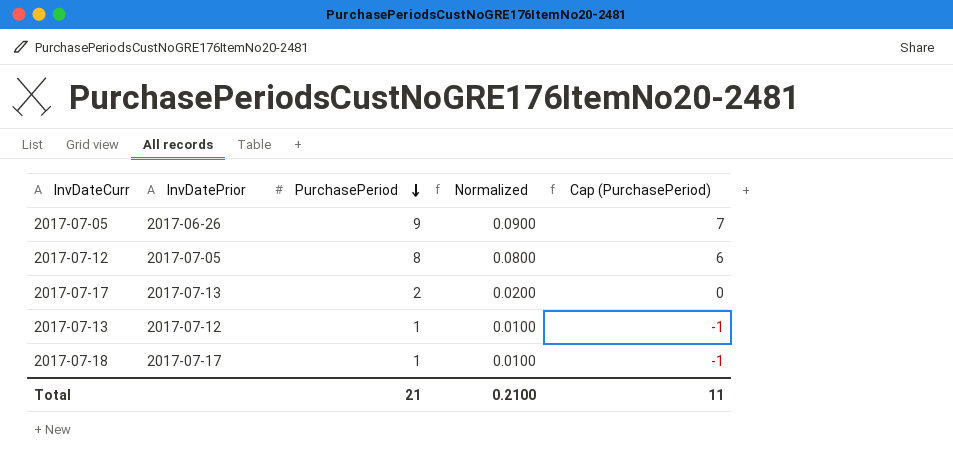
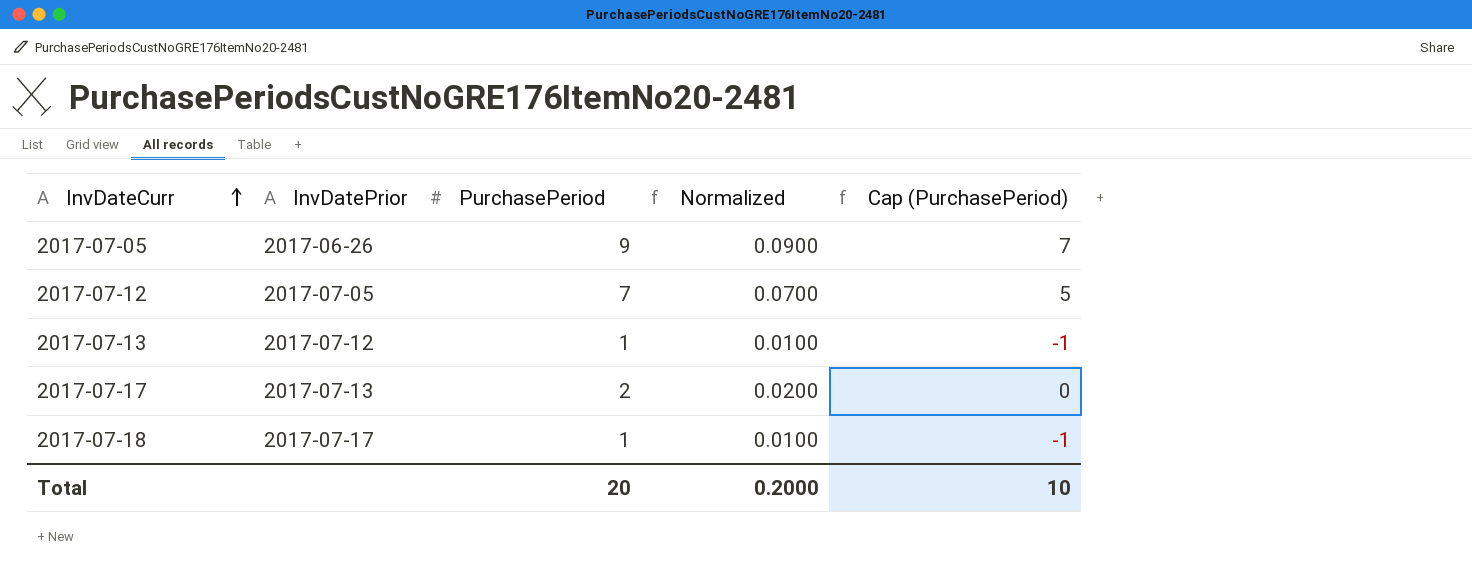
row order: PurchasePeriod descending -> InvDateCurr ascending
2017-07-12 | PurchasePeriod: 8 -> 7
2017-07-12 | Normalized: 0.0800 -> 0.0700
2017-07-12 | Cap (PurchasePeriod): 6 -> 5
Total | PurchasePeriod: 21 -> 20
Total | Normalized: 0.2100 -> 0.2000
Total | Cap (PurchasePeriod): 11 -> 10

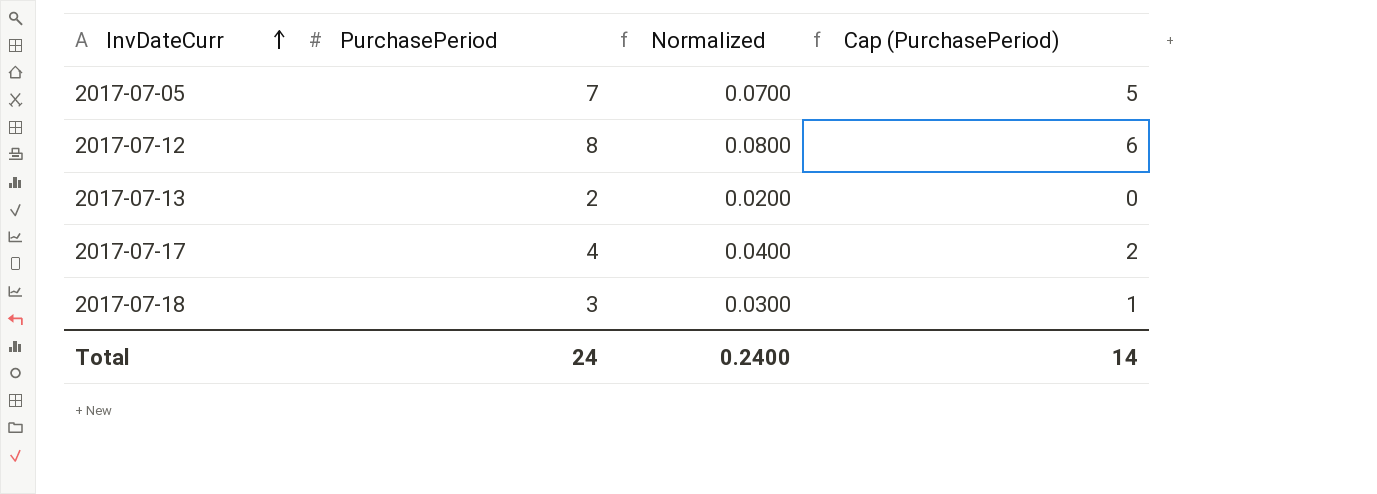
column InvDatePrior | position: 2 -> none
2017-07-05 | PurchasePeriod: 9 -> 7
2017-07-05 | Normalized: 0.0900 -> 0.0700
2017-07-05 | Cap (PurchasePeriod): 7 -> 5
2017-07-12 | PurchasePeriod: 7 -> 8
2017-07-12 | Normalized: 0.0700 -> 0.0800
2017-07-12 | Cap (PurchasePeriod): 5 -> 6
2017-07-13 | PurchasePeriod: 1 -> 2
2017-07-13 | Normalized: 0.0100 -> 0.0200
2017-07-13 | Cap (PurchasePeriod): -1 -> 0
2017-07-17 | PurchasePeriod: 2 -> 4
2017-07-17 | Normalized: 0.0200 -> 0.0400
2017-07-17 | Cap (PurchasePeriod): 0 -> 2
2017-07-18 | PurchasePeriod: 1 -> 3
2017-07-18 | Normalized: 0.0100 -> 0.0300
2017-07-18 | Cap (PurchasePeriod): -1 -> 1
Total | PurchasePeriod: 20 -> 24
Total | Normalized: 0.2000 -> 0.2400
Total | Cap (PurchasePeriod): 10 -> 14

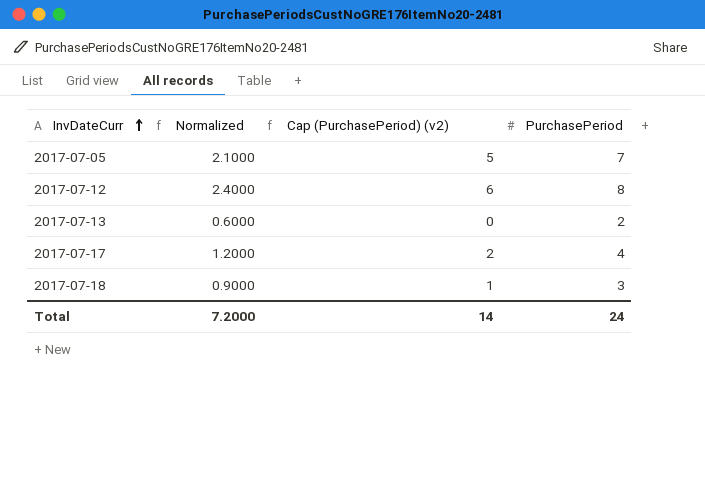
column Normalized | formula: [PurchasePeriod] * 0.01 -> [PurchasePeriod] * 0.3
column name: Cap (PurchasePeriod) -> Cap (PurchasePeriod) (v2)
column PurchasePeriod | position: 2 -> 4
Total | Normalized: 0.2400 -> 7.2000

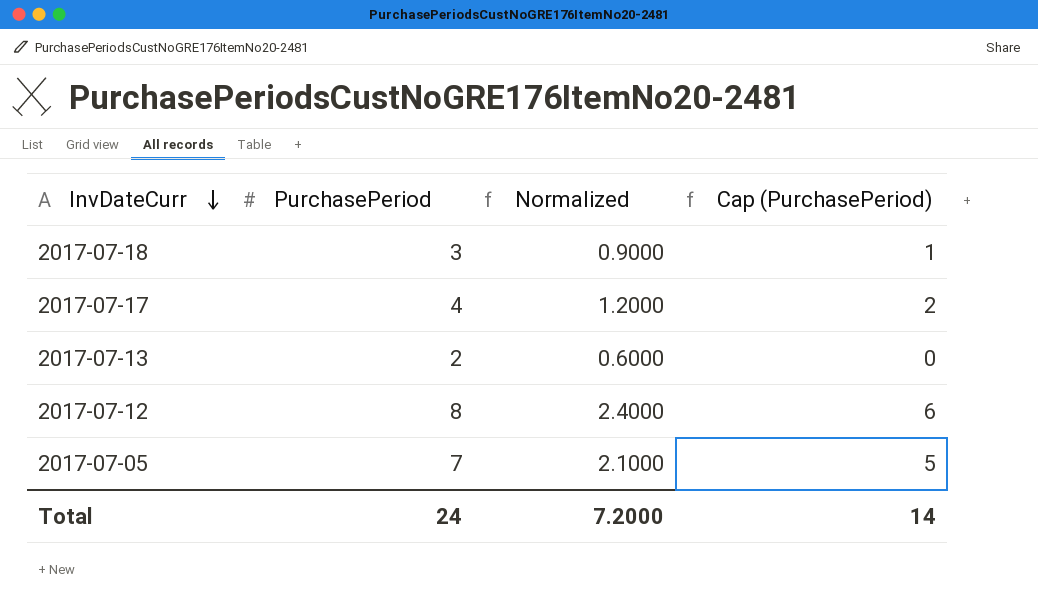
row order: InvDateCurr ascending -> InvDateCurr descending
column PurchasePeriod | position: 4 -> 2
column name: Cap (PurchasePeriod) (v2) -> Cap (PurchasePeriod)

